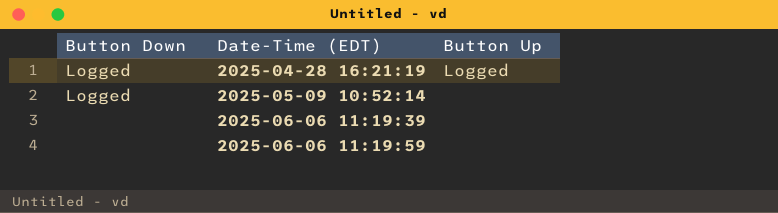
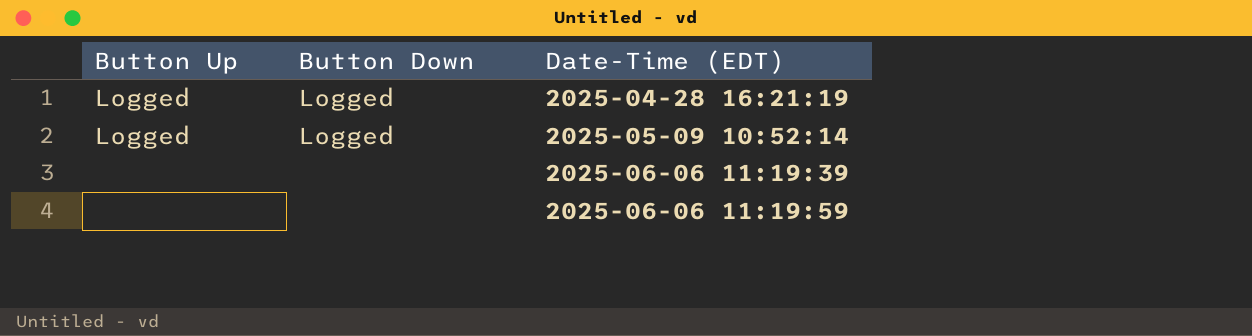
column Button Up | position: 3 -> 1
2025-05-09 10:52:14 | Button Up: none -> Logged

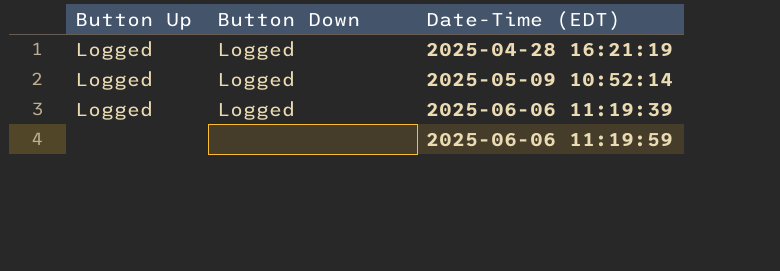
2025-06-06 11:19:39 | Button Up: none -> Logged
2025-06-06 11:19:39 | Button Down: none -> Logged

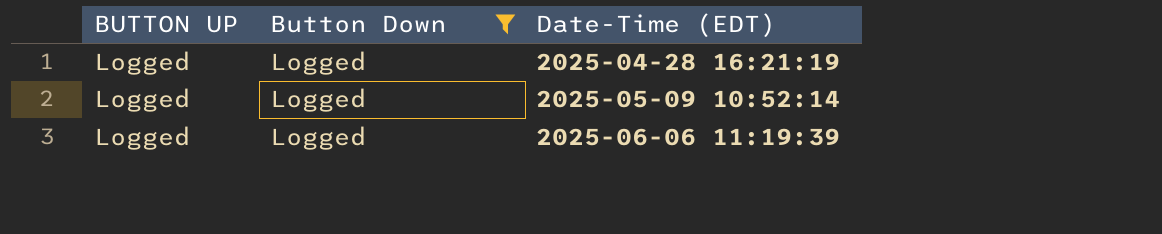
filter: none -> Button Down = Logged
column name: Button Up -> BUTTON UP

